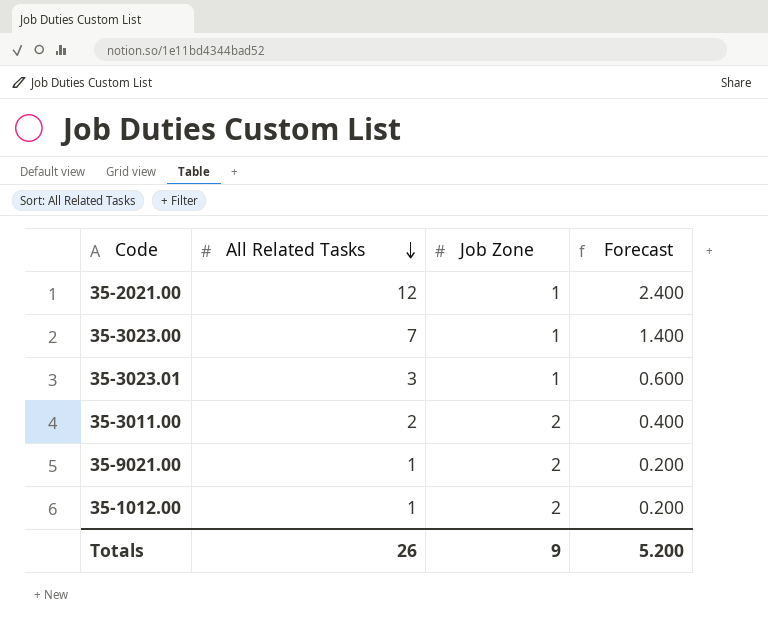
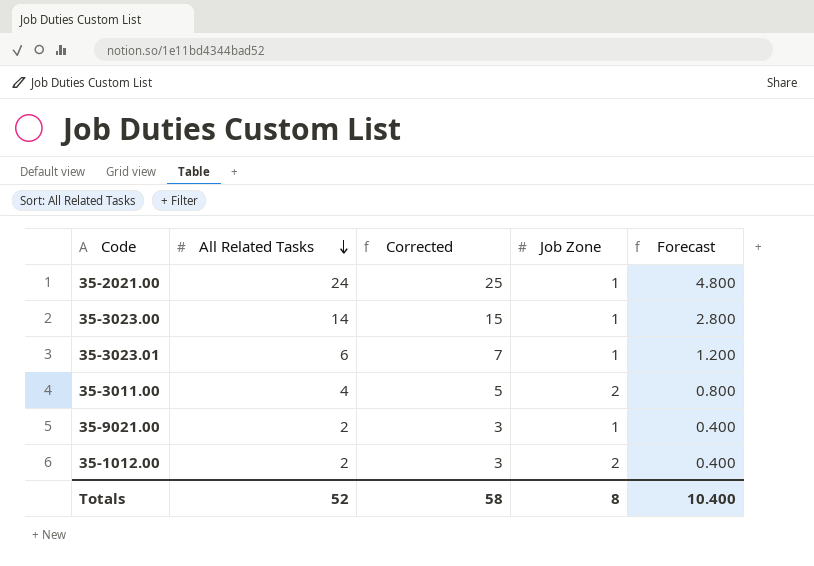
column Corrected | formula: none -> [All Related Tasks] + 1
35-2021.00 | All Related Tasks: 12 -> 24
35-2021.00 | Forecast: 2.400 -> 4.800
35-3023.00 | All Related Tasks: 7 -> 14
35-3023.00 | Forecast: 1.400 -> 2.800
35-3023.01 | All Related Tasks: 3 -> 6
35-3023.01 | Forecast: 0.600 -> 1.200
35-3011.00 | All Related Tasks: 2 -> 4
35-3011.00 | Forecast: 0.400 -> 0.800
35-9021.00 | All Related Tasks: 1 -> 2
35-9021.00 | Job Zone: 2 -> 1
35-9021.00 | Forecast: 0.200 -> 0.400
35-1012.00 | All Related Tasks: 1 -> 2
35-1012.00 | Forecast: 0.200 -> 0.400
Totals | All Related Tasks: 26 -> 52
Totals | Job Zone: 9 -> 8
Totals | Forecast: 5.200 -> 10.400

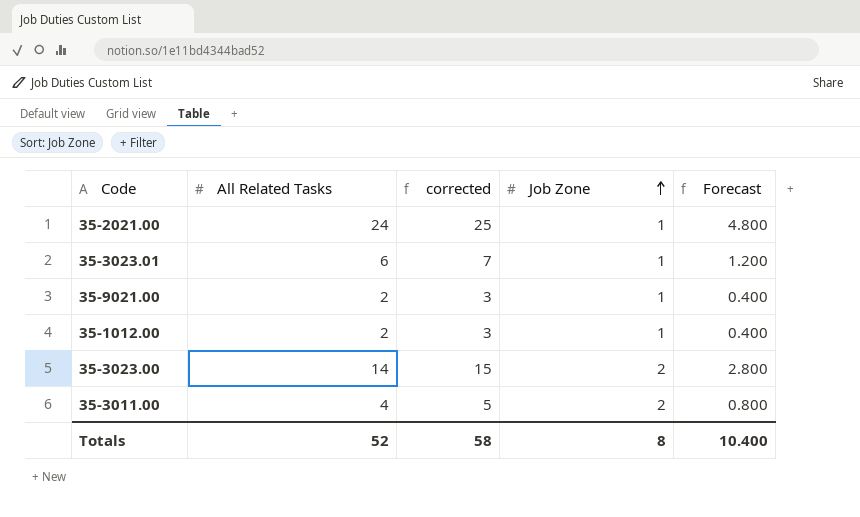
row order: All Related Tasks descending -> Job Zone ascending
column name: Corrected -> corrected
35-1012.00 | Job Zone: 2 -> 1
35-3023.00 | Job Zone: 1 -> 2

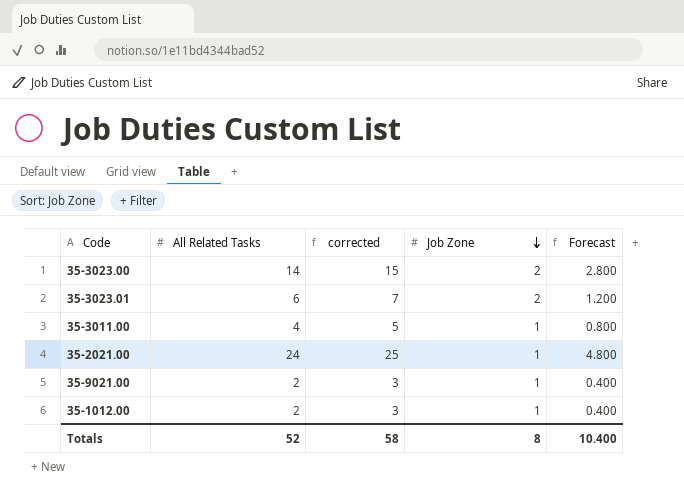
row order: Job Zone ascending -> Job Zone descending
35-3023.01 | Job Zone: 1 -> 2
35-3011.00 | Job Zone: 2 -> 1

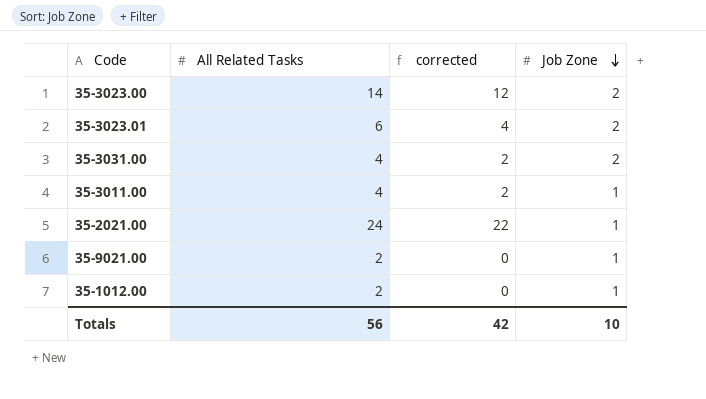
column Forecast | formula: [All Related Tasks] * 0.2 -> none
column corrected | formula: [All Related Tasks] + 1 -> [All Related Tasks] - 2
row 35-3031.00: none -> 4 | 2 | 2
Totals | All Related Tasks: 52 -> 56
Totals | corrected: 58 -> 42
Totals | Job Zone: 8 -> 10

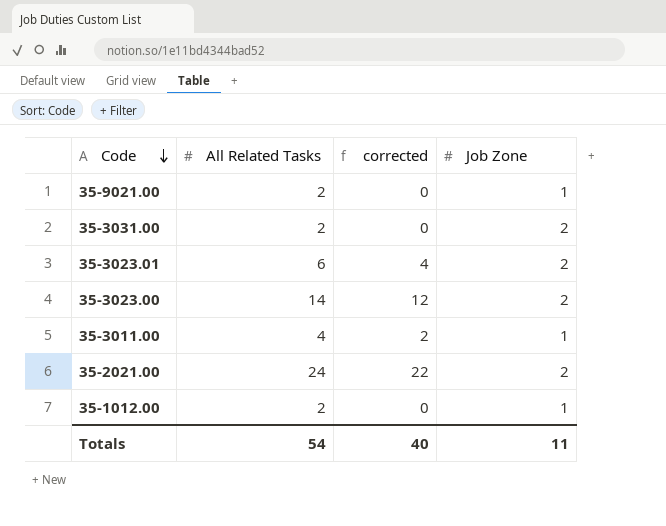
row order: Job Zone descending -> Code descending
35-3031.00 | All Related Tasks: 4 -> 2
35-3031.00 | corrected: 2 -> 0
35-2021.00 | Job Zone: 1 -> 2
Totals | All Related Tasks: 56 -> 54
Totals | corrected: 42 -> 40
Totals | Job Zone: 10 -> 11

